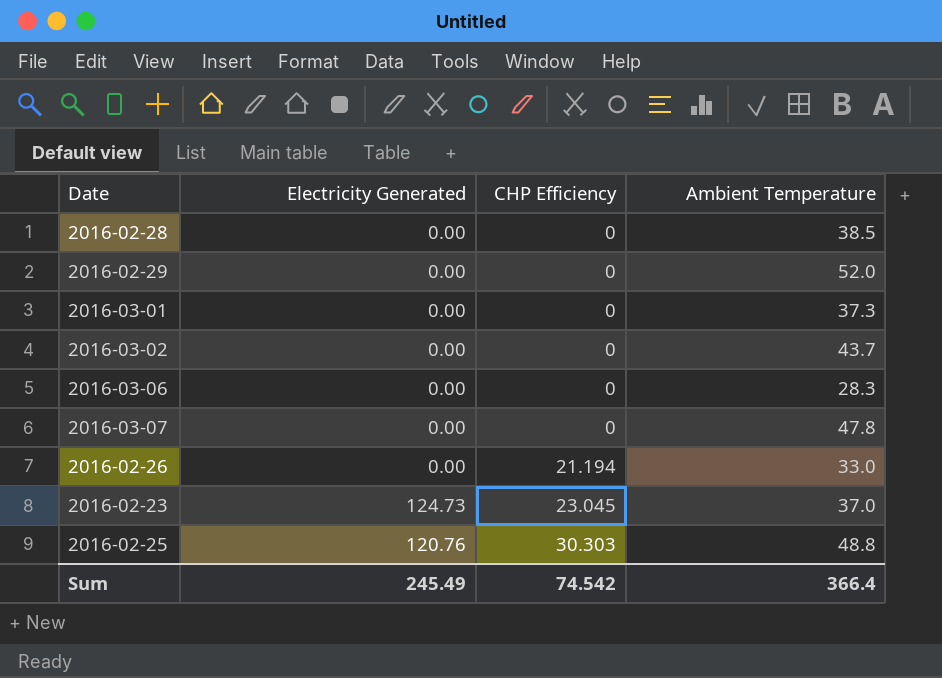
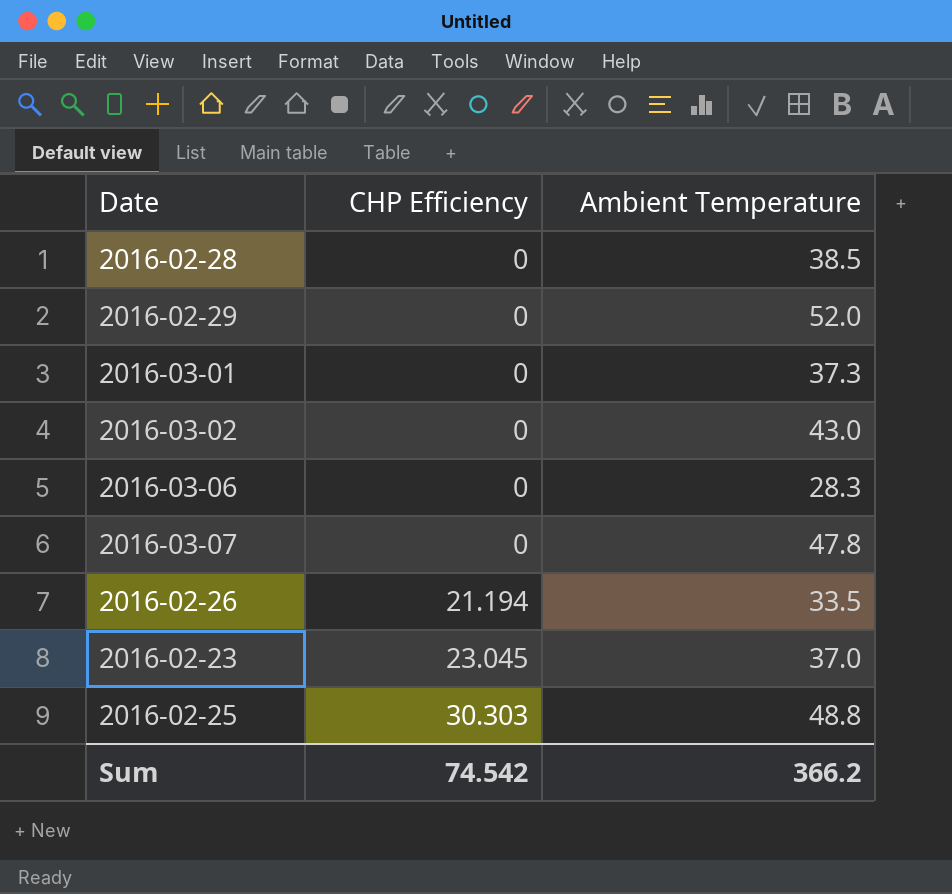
column Electricity Generated | position: 2 -> none
2016-03-02 | Ambient Temperature: 43.7 -> 43.0
2016-02-26 | Ambient Temperature: 33.0 -> 33.5
Sum | Ambient Temperature: 366.4 -> 366.2

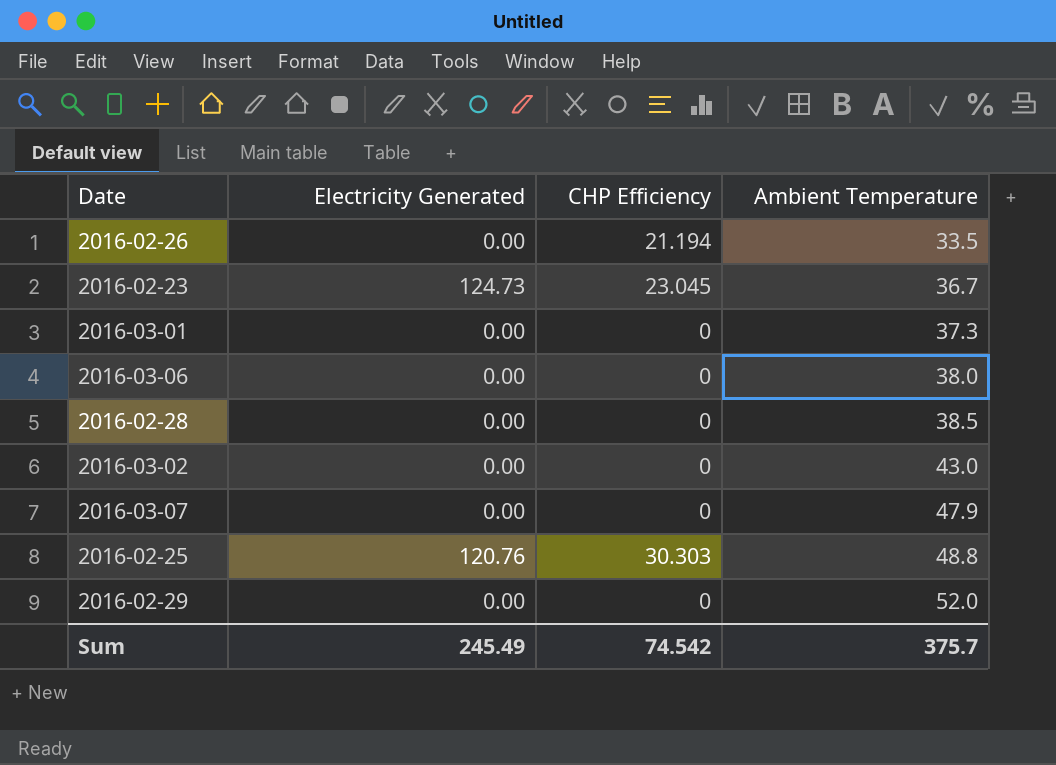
row order: CHP Efficiency ascending -> Ambient Temperature ascending
column Electricity Generated | position: none -> 2
2016-02-23 | Ambient Temperature: 37.0 -> 36.7
2016-03-06 | Ambient Temperature: 28.3 -> 38.0
2016-03-07 | Ambient Temperature: 47.8 -> 47.9
Sum | Ambient Temperature: 366.2 -> 375.7

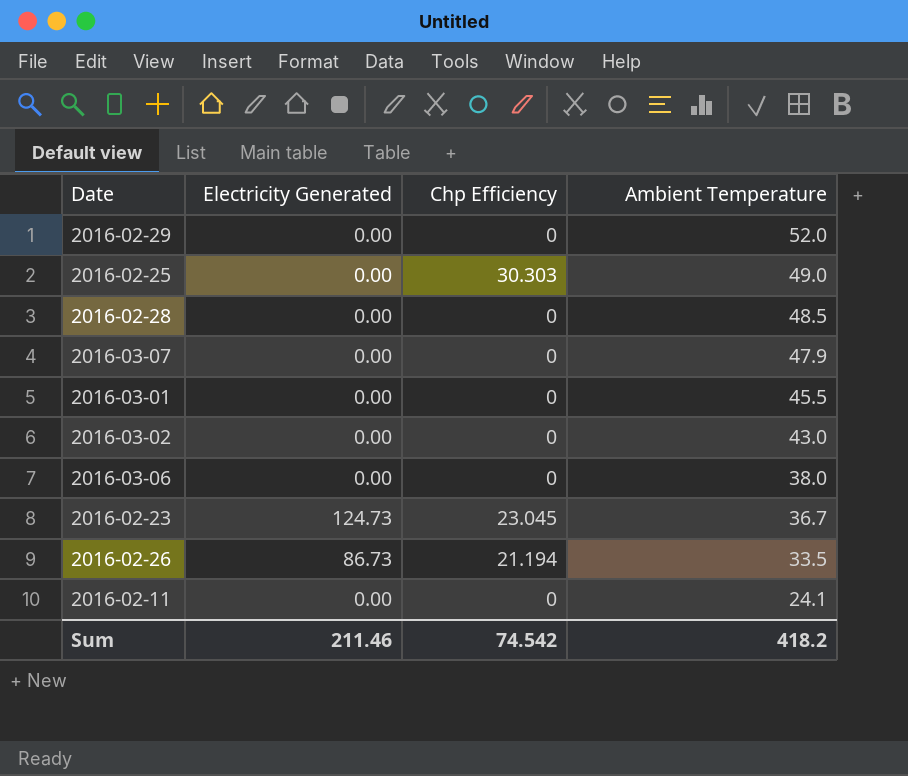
row order: Ambient Temperature ascending -> Ambient Temperature descending
column name: CHP Efficiency -> Chp Efficiency
2016-02-25 | Electricity Generated: 120.76 -> 0.00
2016-02-25 | Ambient Temperature: 48.8 -> 49.0
2016-02-28 | Ambient Temperature: 38.5 -> 48.5
2016-03-01 | Ambient Temperature: 37.3 -> 45.5
2016-02-26 | Electricity Generated: 0.00 -> 86.73
row 2016-02-11: none -> 0.00 | 0 | 24.1
Sum | Electricity Generated: 245.49 -> 211.46
Sum | Ambient Temperature: 375.7 -> 418.2

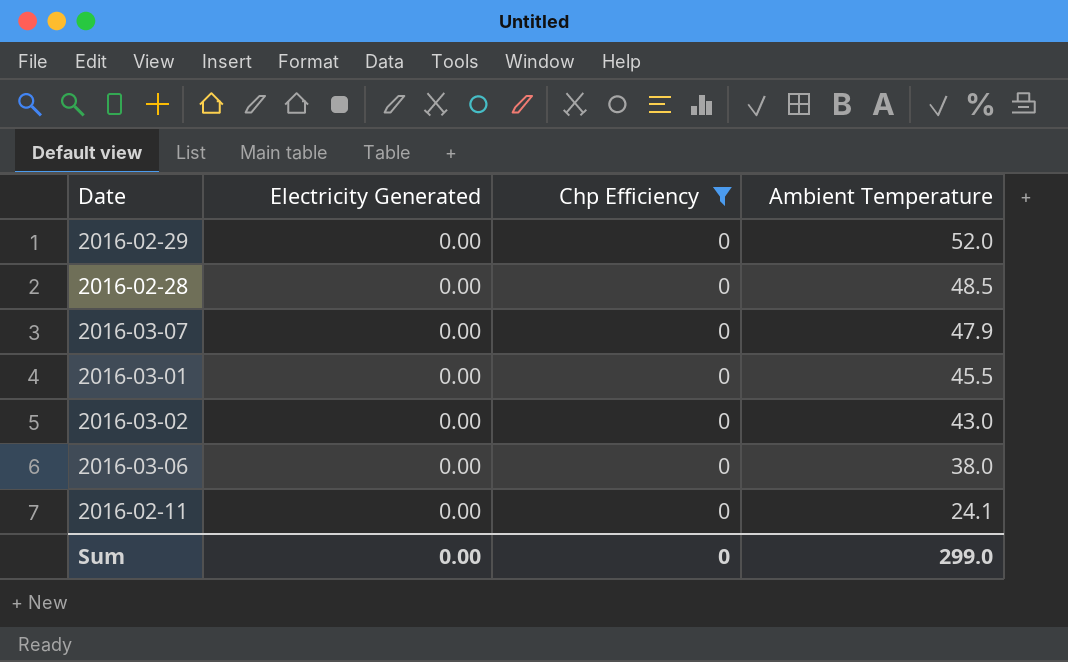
filter: none -> Chp Efficiency = 0
Sum | Electricity Generated: 211.46 -> 0.00
Sum | Chp Efficiency: 74.542 -> 0
Sum | Ambient Temperature: 418.2 -> 299.0

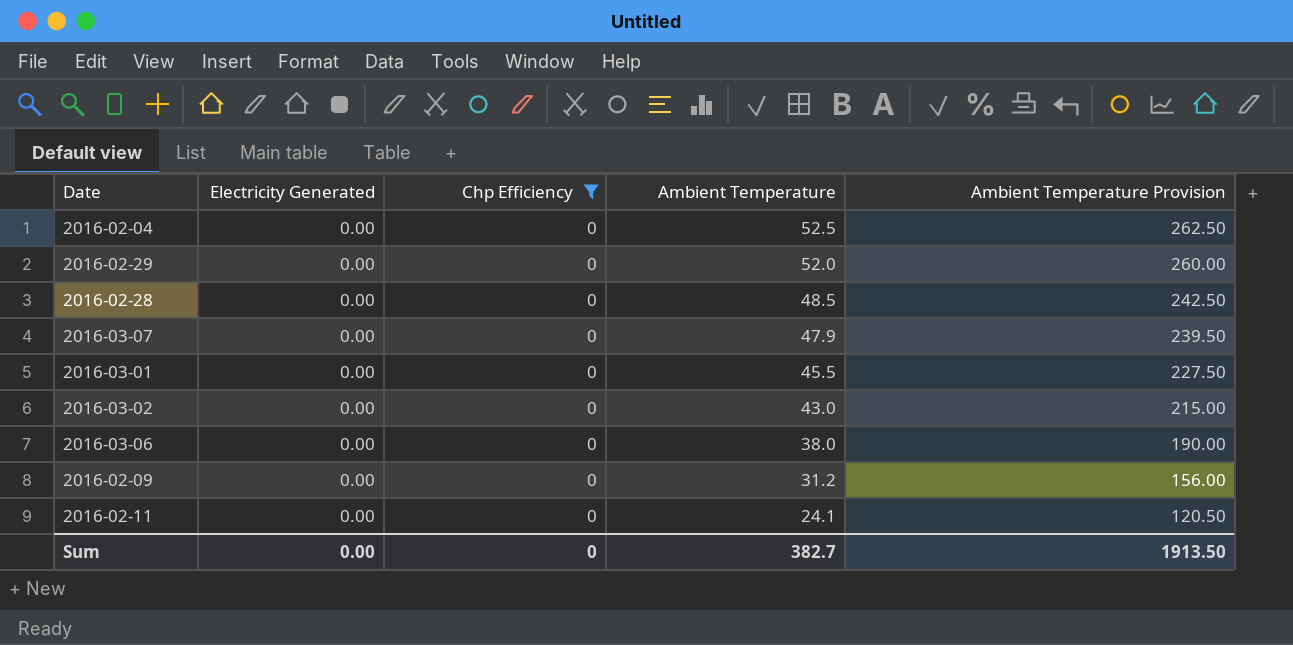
column Ambient Temperature Provision | formula: none -> [Ambient Temperature] * 5
row 2016-02-04: none -> 0.00 | 0 | 52.5 | 262.50
row 2016-02-09: none -> 0.00 | 0 | 31.2 | 156.00
Sum | Ambient Temperature: 299.0 -> 382.7

